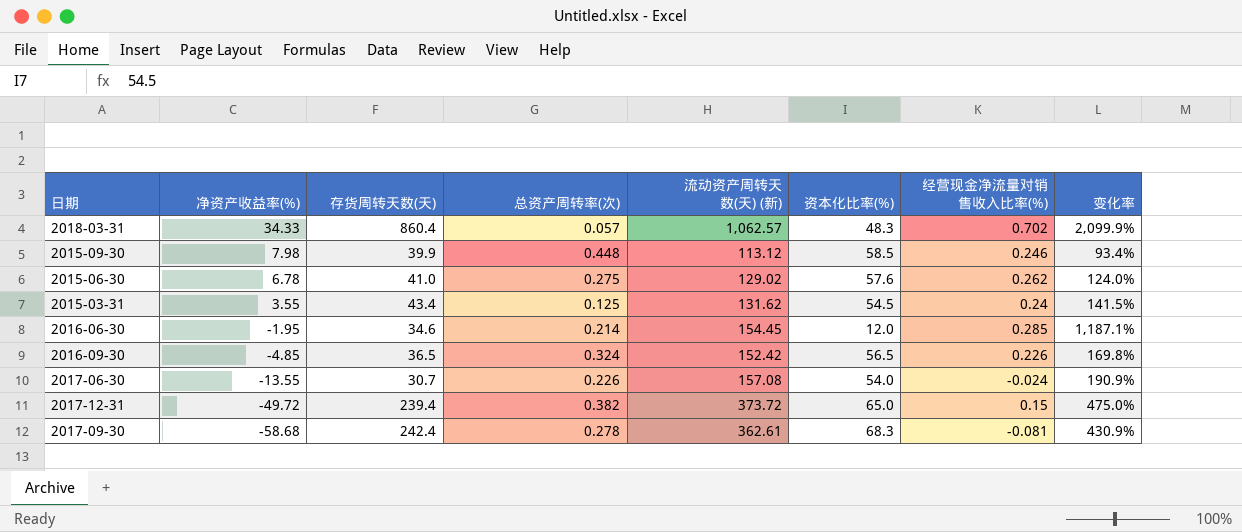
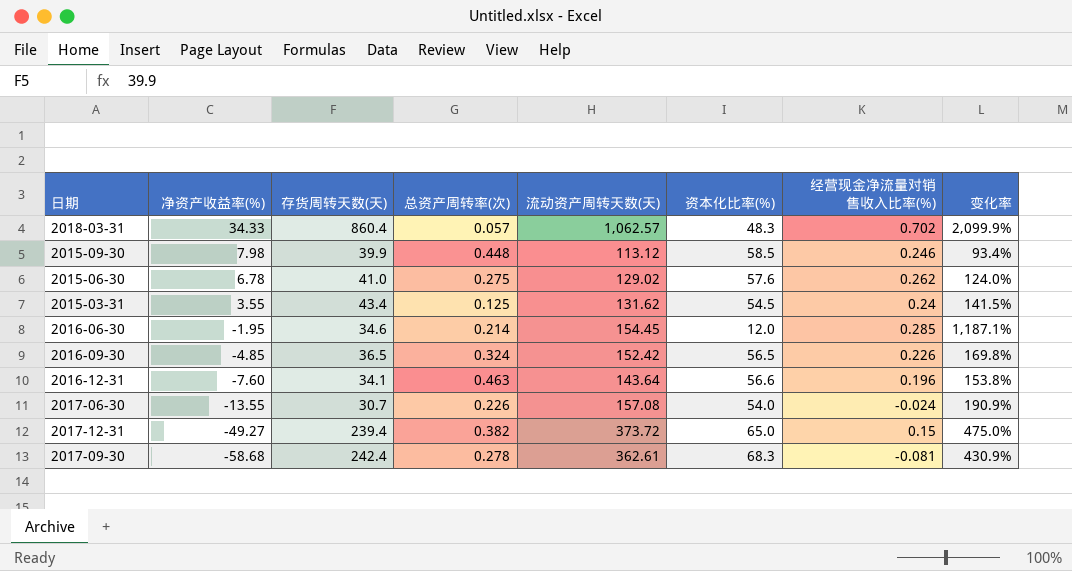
column name: 流动资产周转天数(天) (新) -> 流动资产周转天数(天)
row 2016-12-31: none -> -7.60 | 34.1 | 0.463 | 143.64 | 56.6 | 0.196 | 153.8%
2017-12-31 | 净资产收益率(%): -49.72 -> -49.27

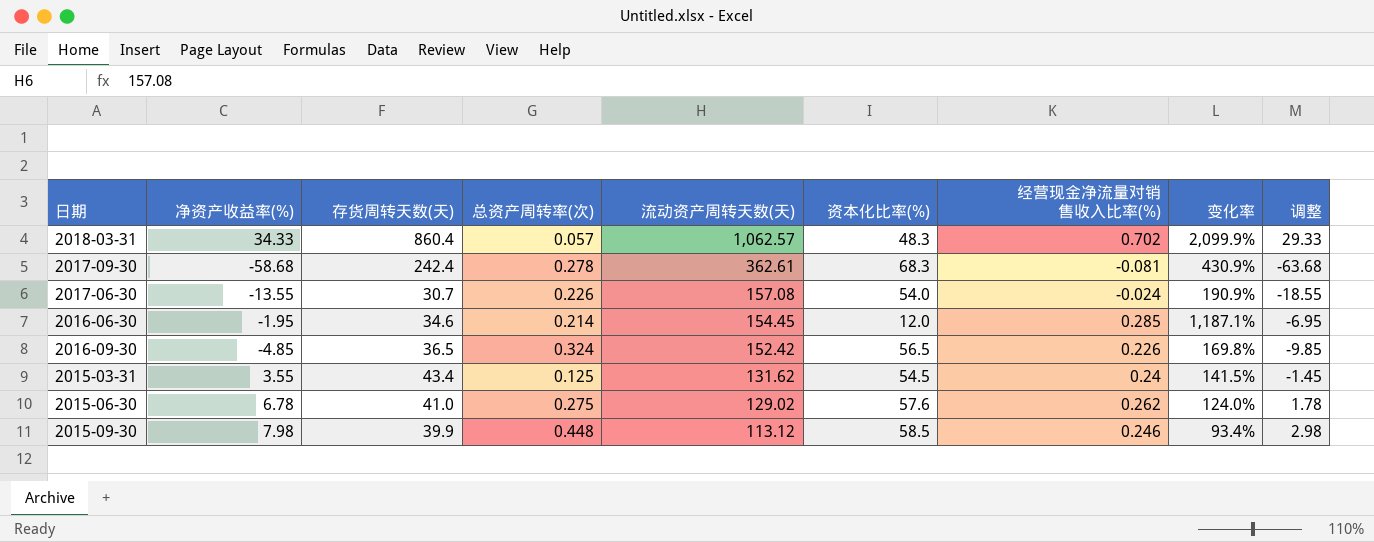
row order: 净资产收益率(%) descending -> 流动资产周转天数(天) descending
column 调整 | formula: none -> [净资产收益率(%)] - 5
row 2016-12-31: -7.60 | 34.1 | 0.463 | 143.64 | 56.6 | 0.196 | 153.8% -> none
row 2017-12-31: -49.27 | 239.4 | 0.382 | 373.72 | 65.0 | 0.15 | 475.0% -> none

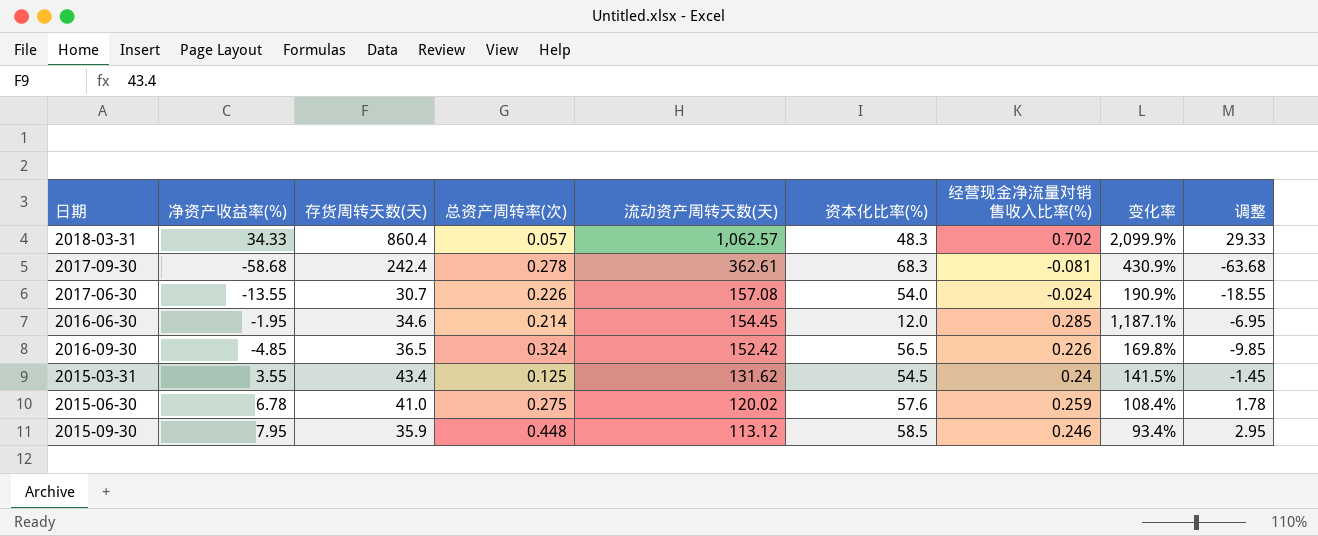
2015-06-30 | 流动资产周转天数(天): 129.02 -> 120.02
2015-06-30 | 经营现金净流量对销售收入比率(%): 0.262 -> 0.259
2015-06-30 | 变化率: 124.0% -> 108.4%
2015-09-30 | 净资产收益率(%): 7.98 -> 7.95
2015-09-30 | 存货周转天数(天): 39.9 -> 35.9
2015-09-30 | 调整: 2.98 -> 2.95

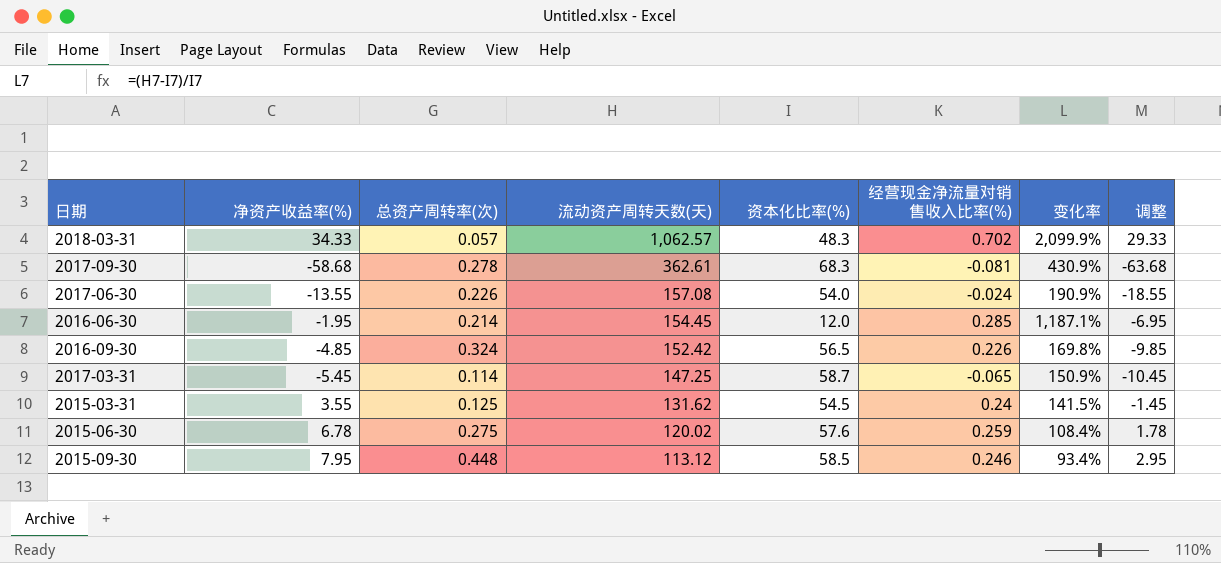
column 存货周转天数(天) | position: 3 -> none
row 2017-03-31: none -> -5.45 | 0.114 | 147.25 | 58.7 | -0.065 | 150.9% | -10.45

